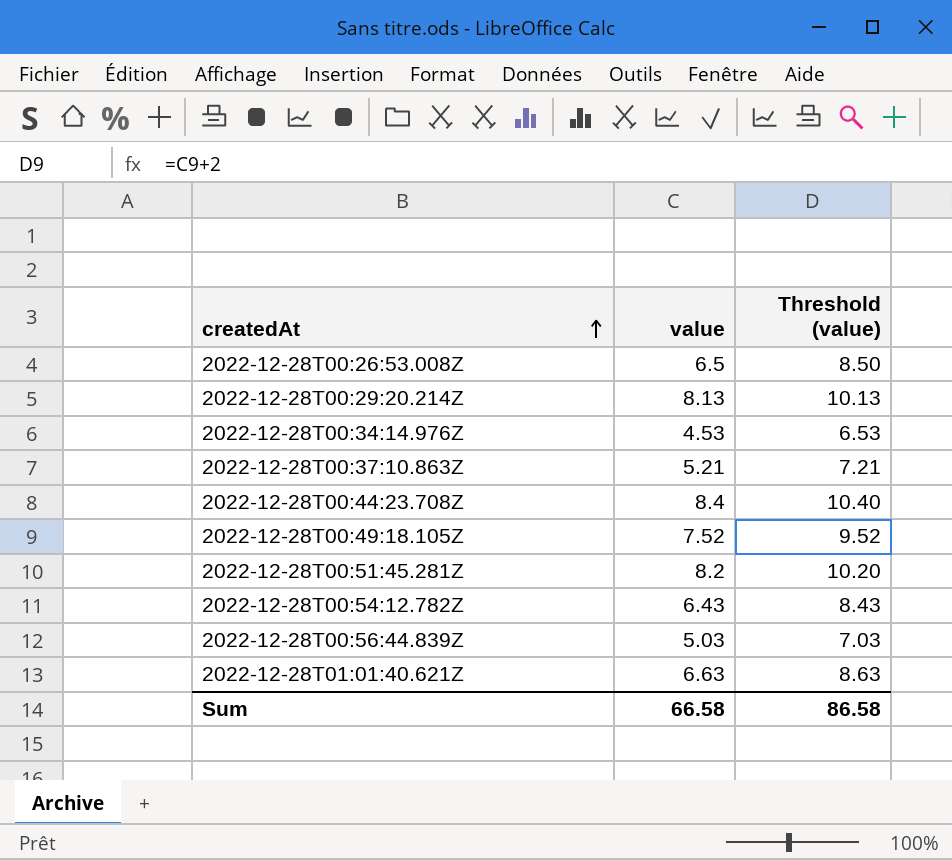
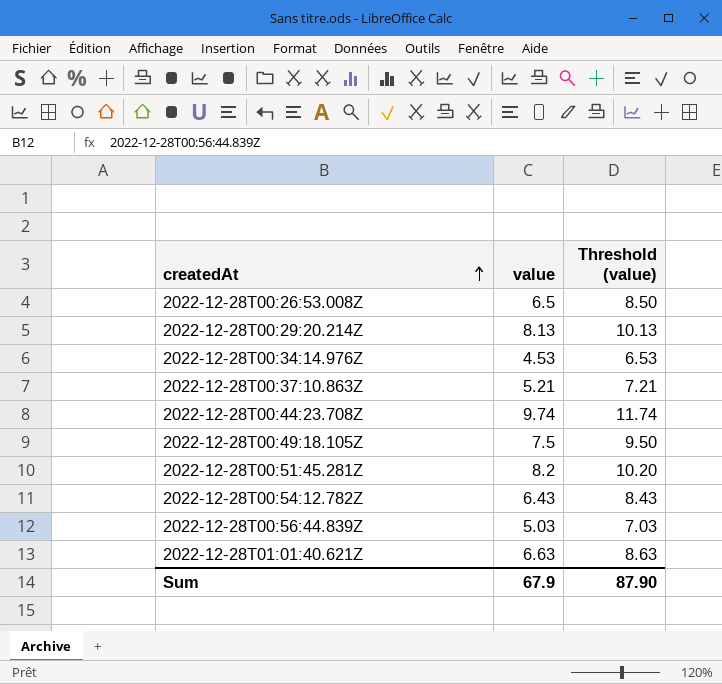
2022-12-28T00:44:23.708Z | value: 8.4 -> 9.74
2022-12-28T00:44:23.708Z | Threshold (value): 10.40 -> 11.74
2022-12-28T00:49:18.105Z | value: 7.52 -> 7.5
2022-12-28T00:49:18.105Z | Threshold (value): 9.52 -> 9.50
Sum | value: 66.58 -> 67.9
Sum | Threshold (value): 86.58 -> 87.90

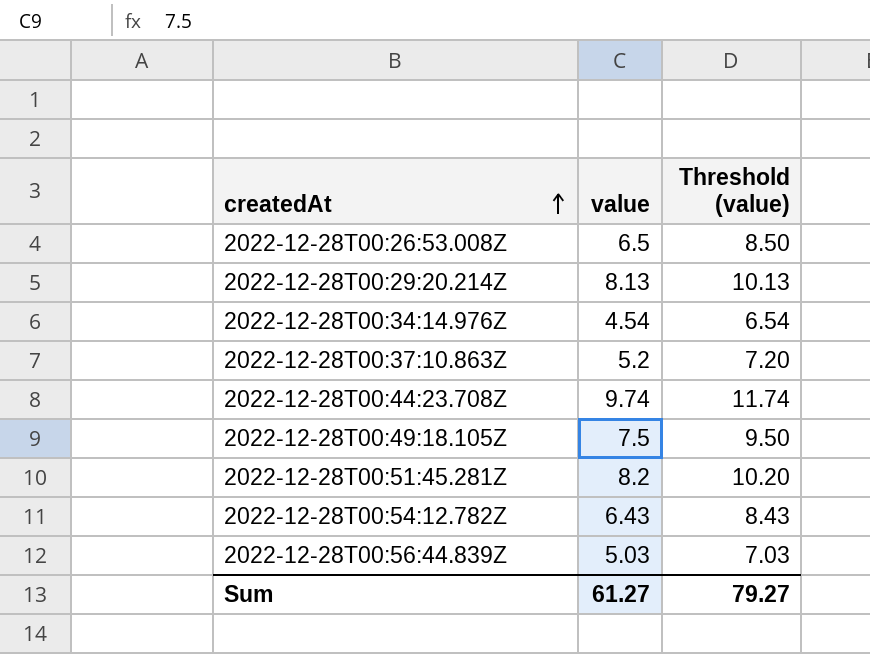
row 2022-12-28T01:01:40.621Z: 6.63 | 8.63 -> none
2022-12-28T00:34:14.976Z | value: 4.53 -> 4.54
2022-12-28T00:34:14.976Z | Threshold (value): 6.53 -> 6.54
2022-12-28T00:37:10.863Z | value: 5.21 -> 5.2
2022-12-28T00:37:10.863Z | Threshold (value): 7.21 -> 7.20
Sum | value: 67.9 -> 61.27
Sum | Threshold (value): 87.90 -> 79.27

